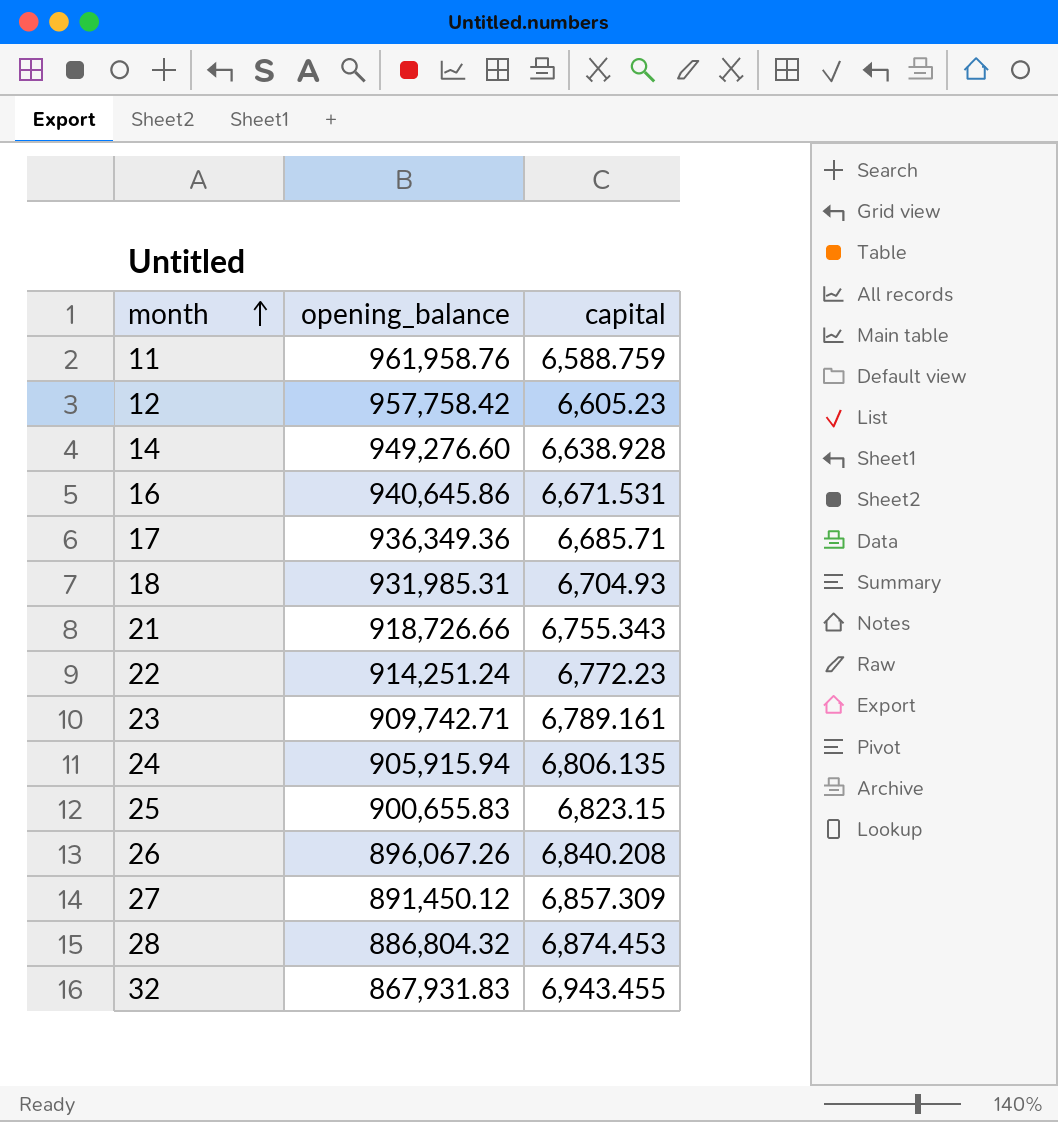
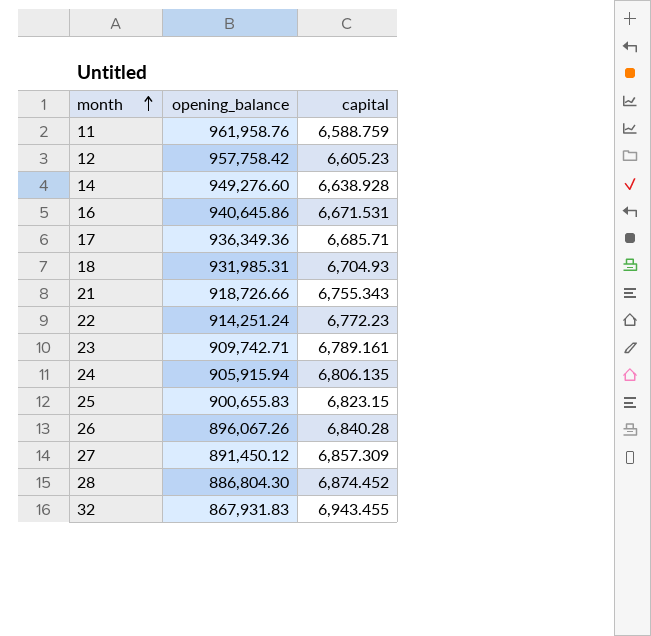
26 | capital: 6,840.208 -> 6,840.28
28 | opening_balance: 886,804.32 -> 886,804.30
28 | capital: 6,874.453 -> 6,874.452

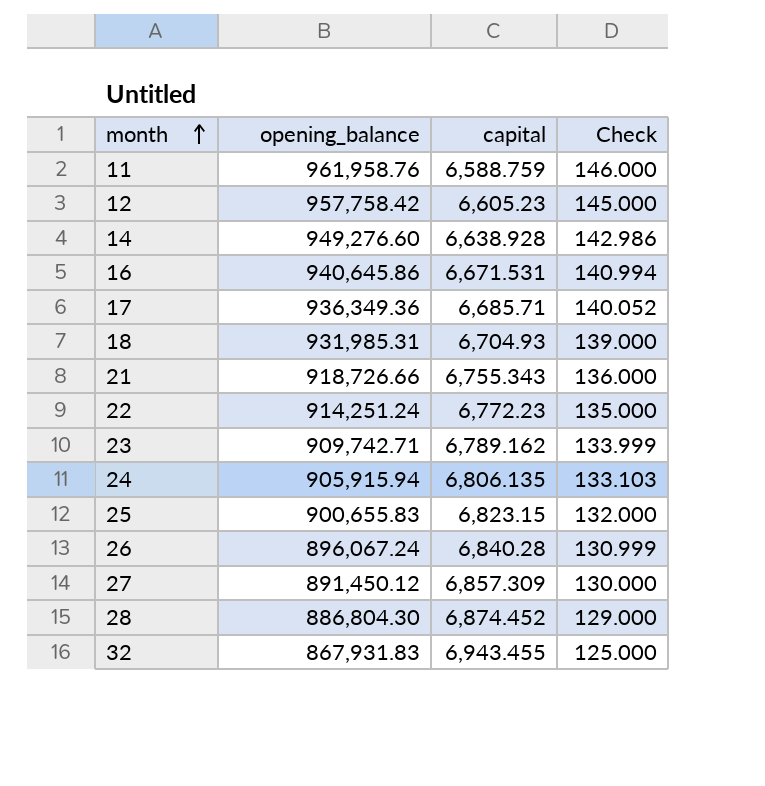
column Check | formula: none -> [opening_balance] / [capital]
23 | capital: 6,789.161 -> 6,789.162
26 | opening_balance: 896,067.26 -> 896,067.24

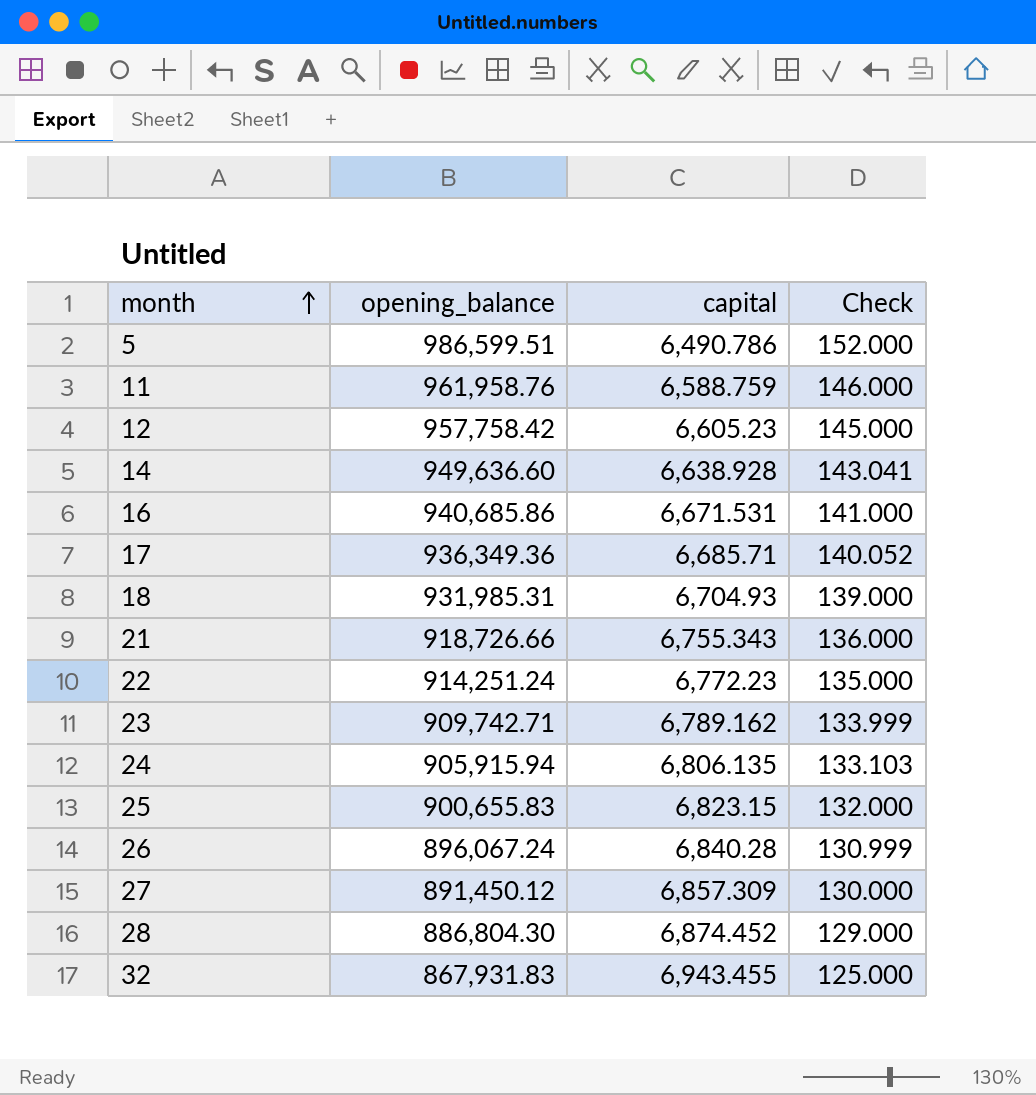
row 5: none -> 986,599.51 | 6,490.786 | 152.000
14 | opening_balance: 949,276.60 -> 949,636.60
14 | Check: 142.986 -> 143.041
16 | opening_balance: 940,645.86 -> 940,685.86
16 | Check: 140.994 -> 141.000

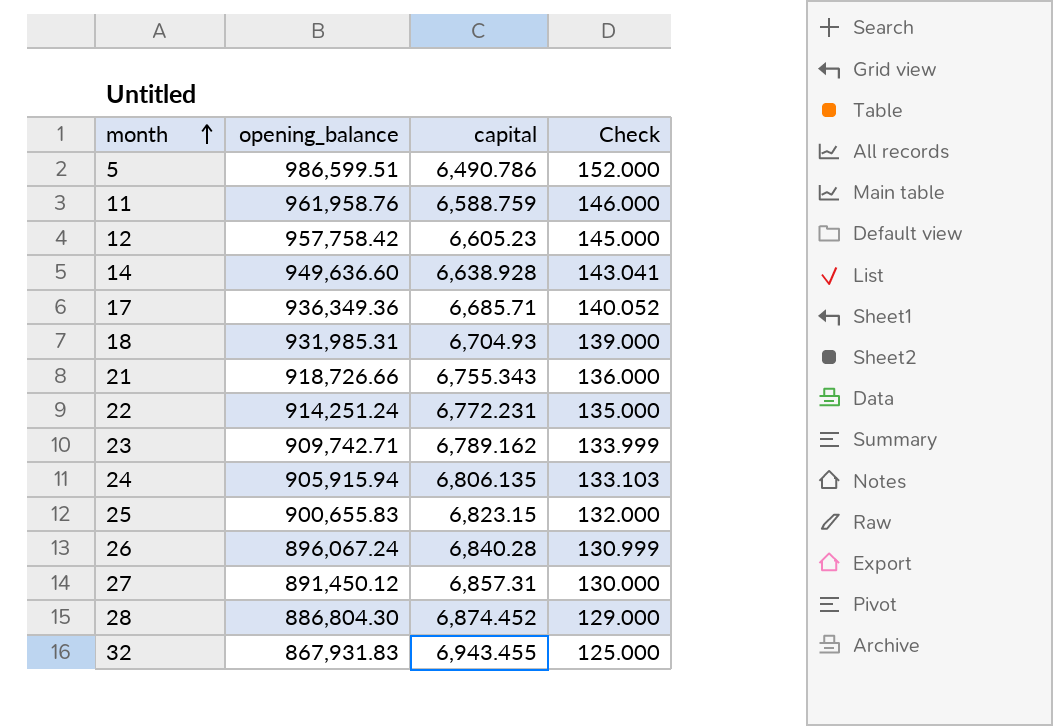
row 16: 940,685.86 | 6,671.531 | 141.000 -> none
22 | capital: 6,772.23 -> 6,772.231
27 | capital: 6,857.309 -> 6,857.31

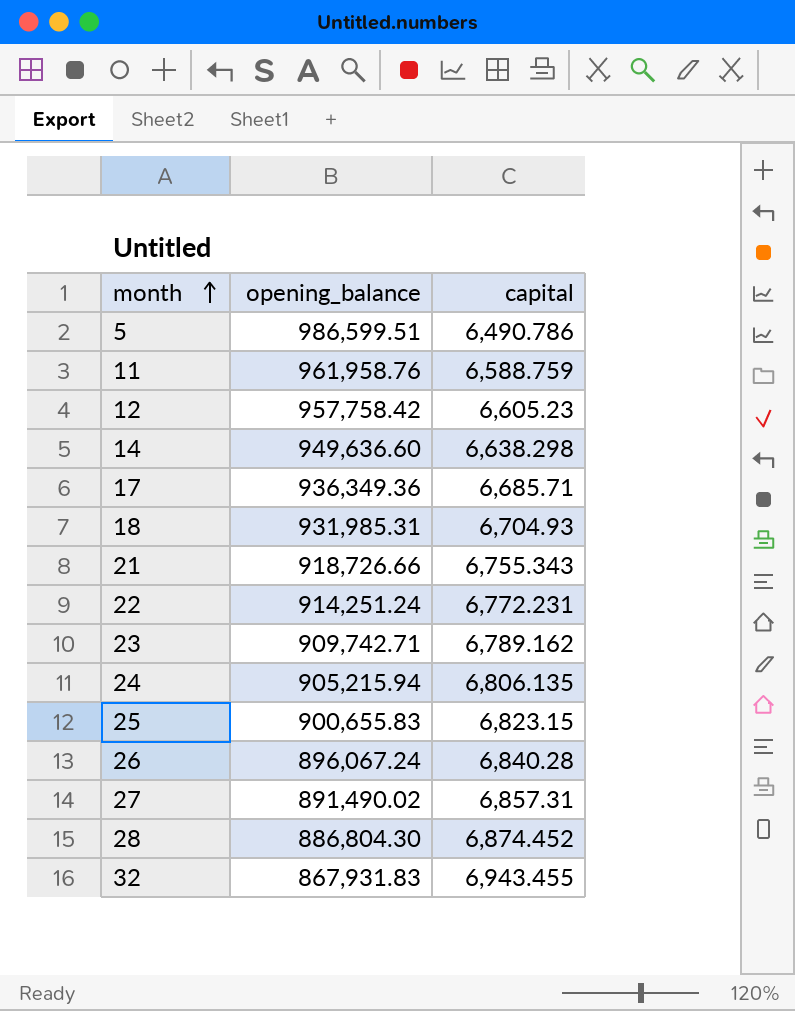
column Check | formula: [opening_balance] / [capital] -> none
14 | capital: 6,638.928 -> 6,638.298
24 | opening_balance: 905,915.94 -> 905,215.94
27 | opening_balance: 891,450.12 -> 891,490.02

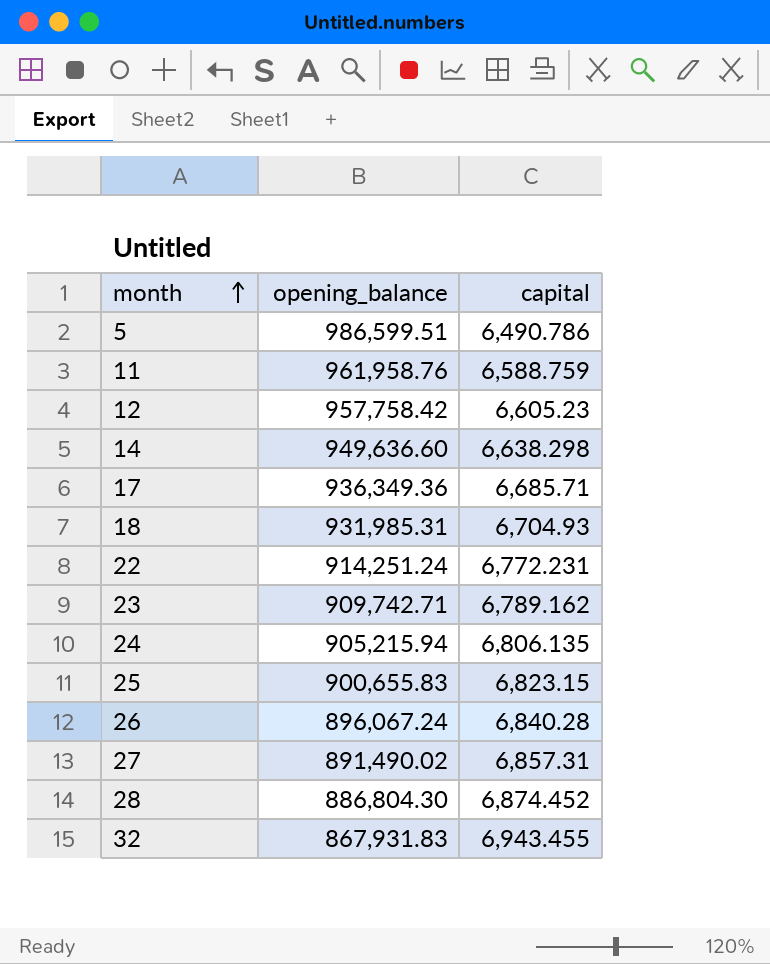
row 21: 918,726.66 | 6,755.343 -> none

